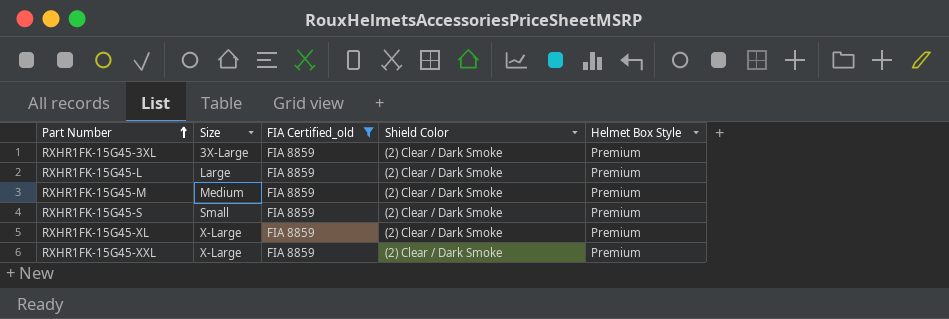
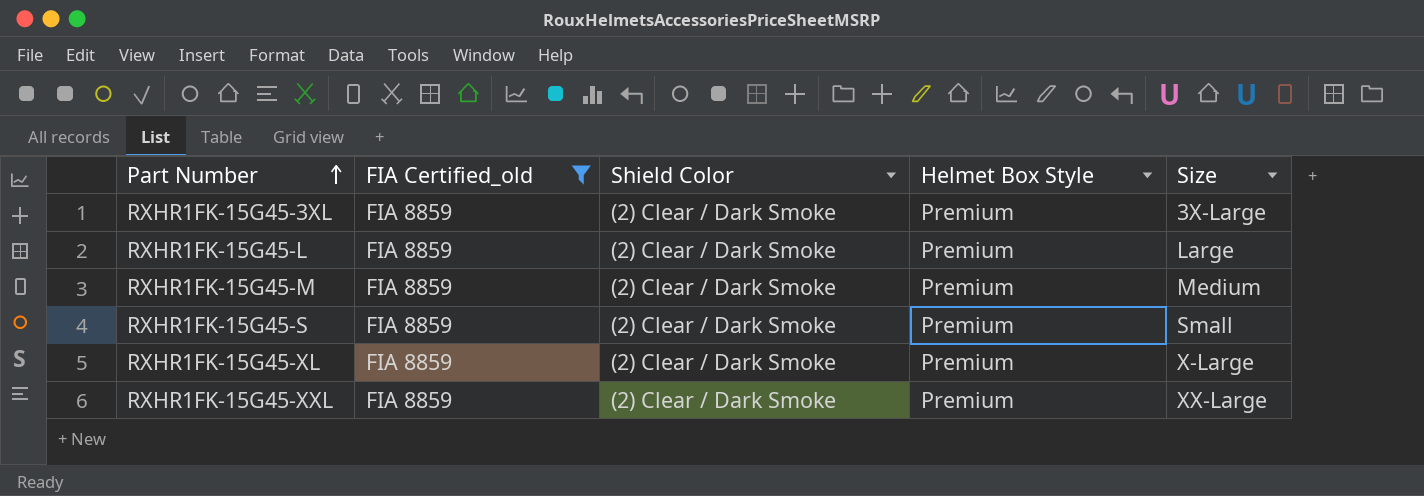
column Size | position: 2 -> 5
RXHR1FK-15G45-XXL | Size: X-Large -> XX-Large

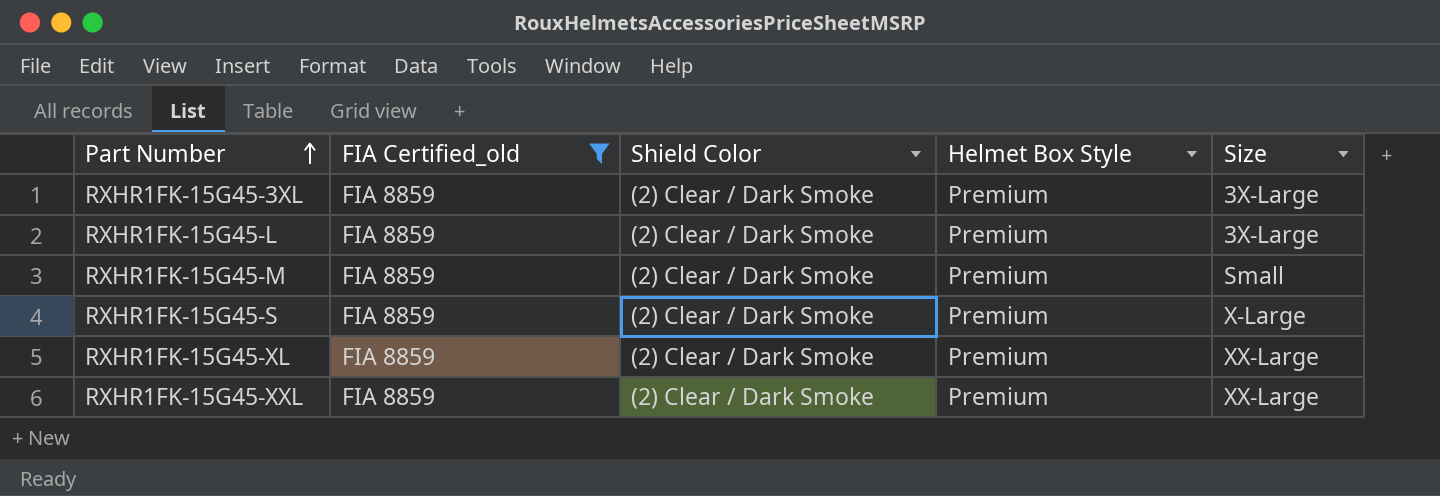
RXHR1FK-15G45-L | Size: Large -> 3X-Large
RXHR1FK-15G45-M | Size: Medium -> Small
RXHR1FK-15G45-S | Size: Small -> X-Large
RXHR1FK-15G45-XL | Size: X-Large -> XX-Large

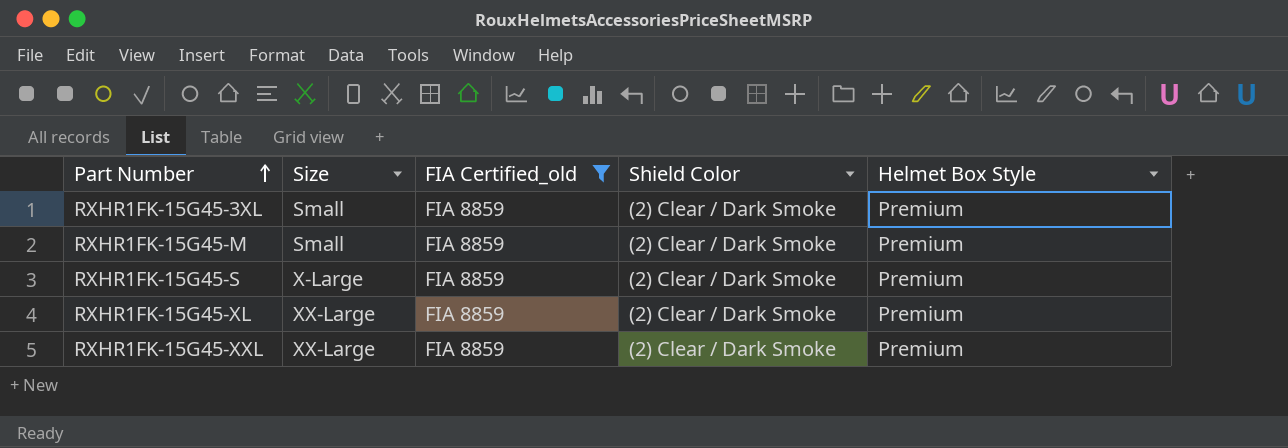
column Size | position: 5 -> 2
row RXHR1FK-15G45-L: FIA 8859 | (2) Clear / Dark Smoke | Premium | 3X-Large -> none
RXHR1FK-15G45-3XL | Size: 3X-Large -> Small

